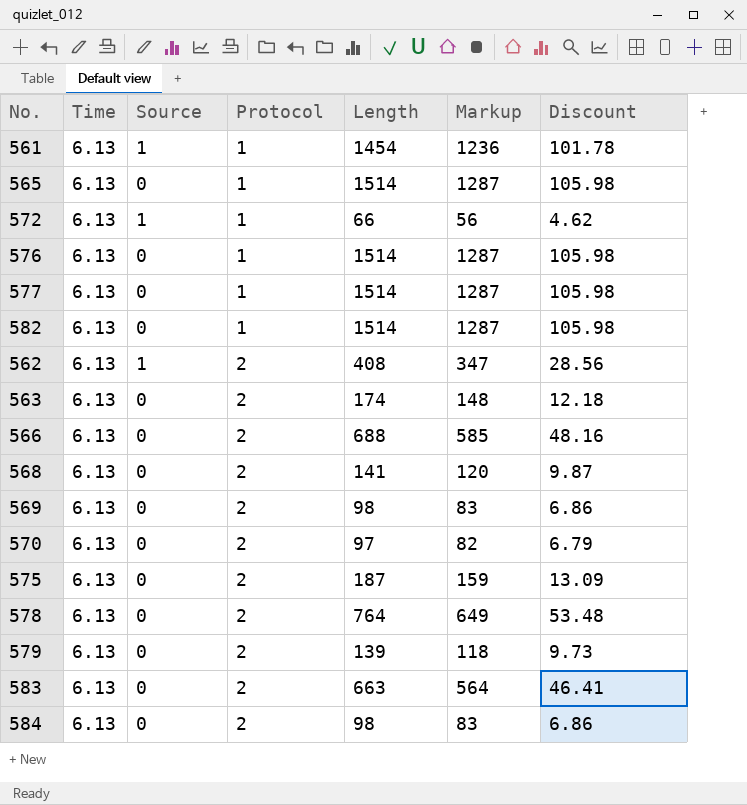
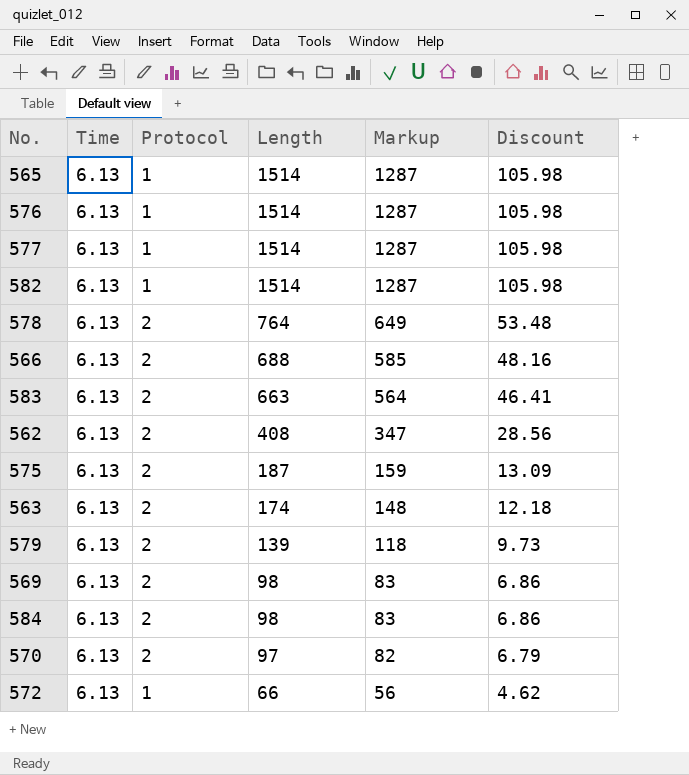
row order: Protocol ascending -> Length descending
column Source | position: 3 -> none
row 561: 6.13 | 1 | 1 | 1454 | 1236 | 101.78 -> none
row 568: 6.13 | 0 | 2 | 141 | 120 | 9.87 -> none

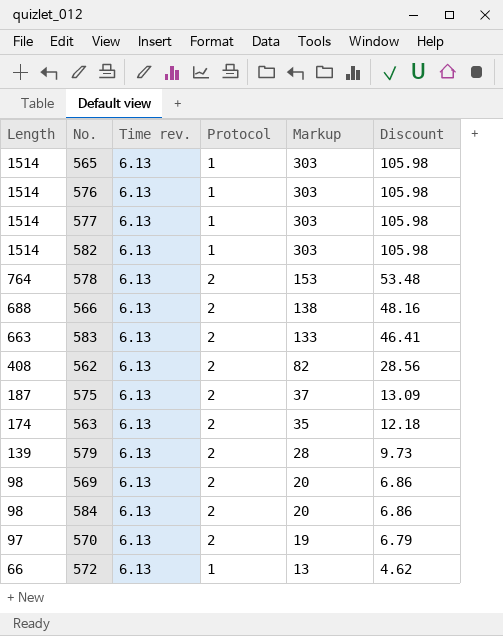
column Length | position: 4 -> 1
column name: Time -> Time rev.
column Markup | formula: [Length] * 0.85 -> [Length] * 0.2

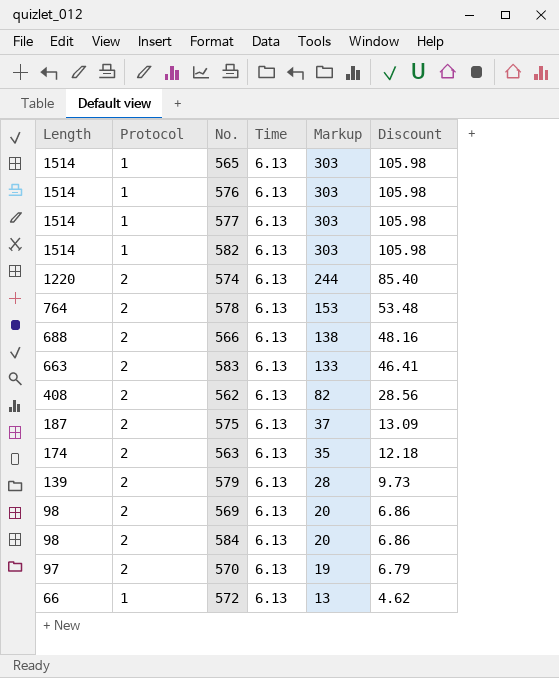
column Protocol | position: 4 -> 2
column name: Time rev. -> Time
row 574: none -> 1220 | 2 | 6.13 | 244 | 85.40

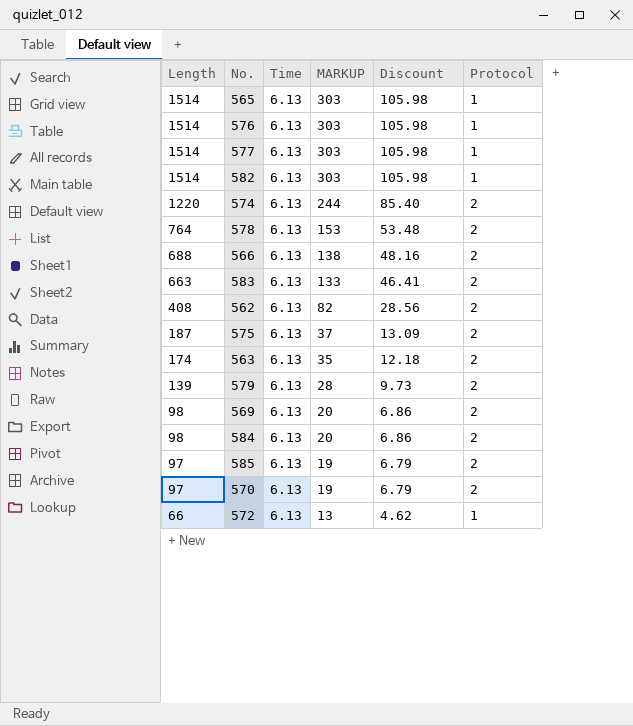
column name: Markup -> MARKUP
column Protocol | position: 2 -> 6
row 585: none -> 97 | 6.13 | 19 | 6.79 | 2

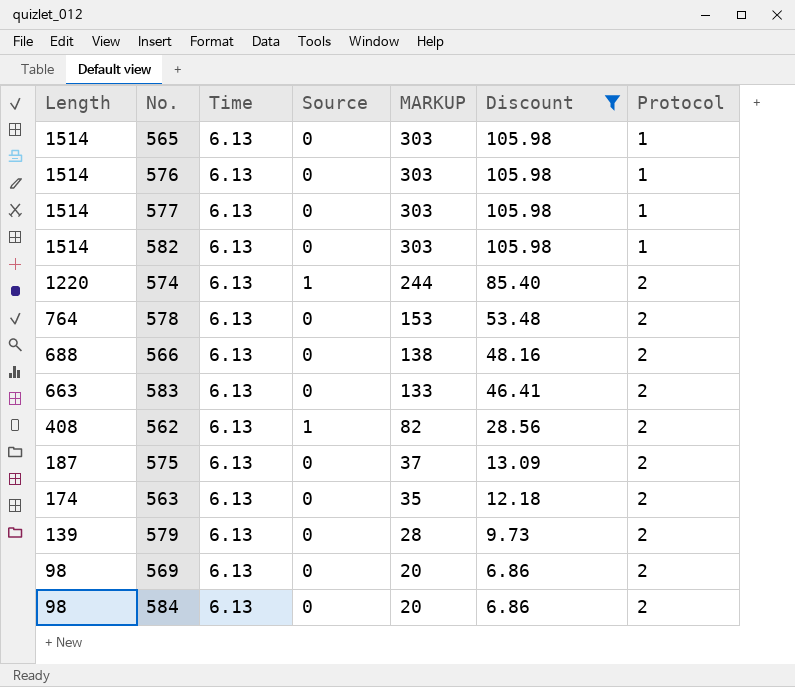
filter: none -> Discount >= 6.86
column Source | position: none -> 4

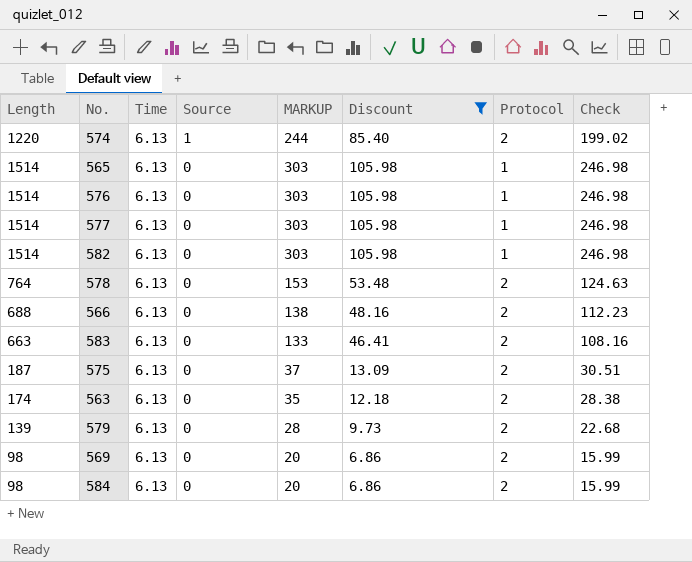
row order: Length descending -> Source descending
column Check | formula: none -> [Length] / [Time]
row 562: 408 | 6.13 | 1 | 82 | 28.56 | 2 -> none

